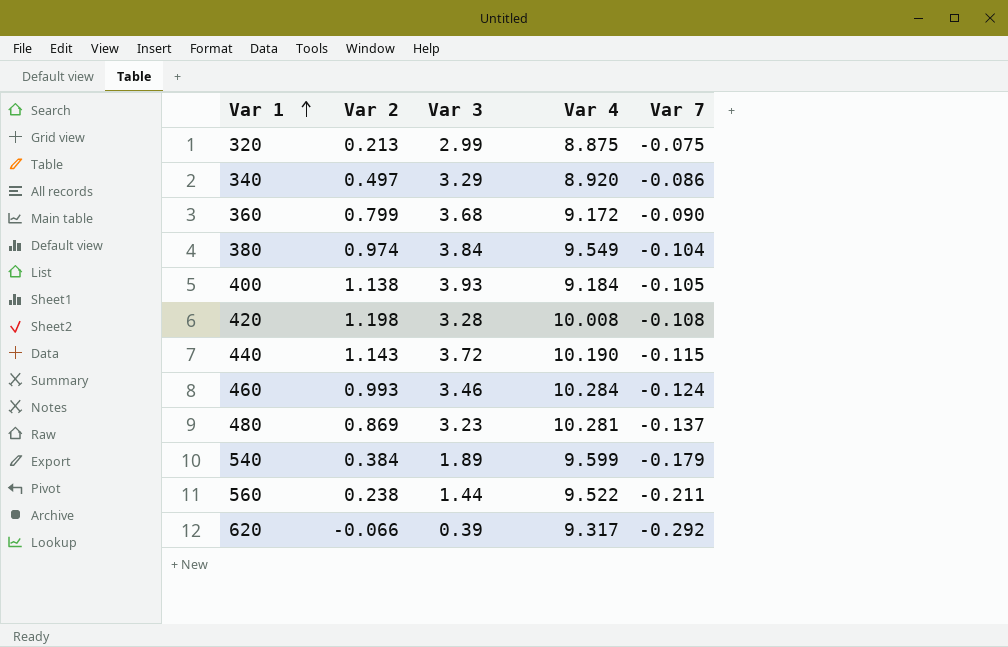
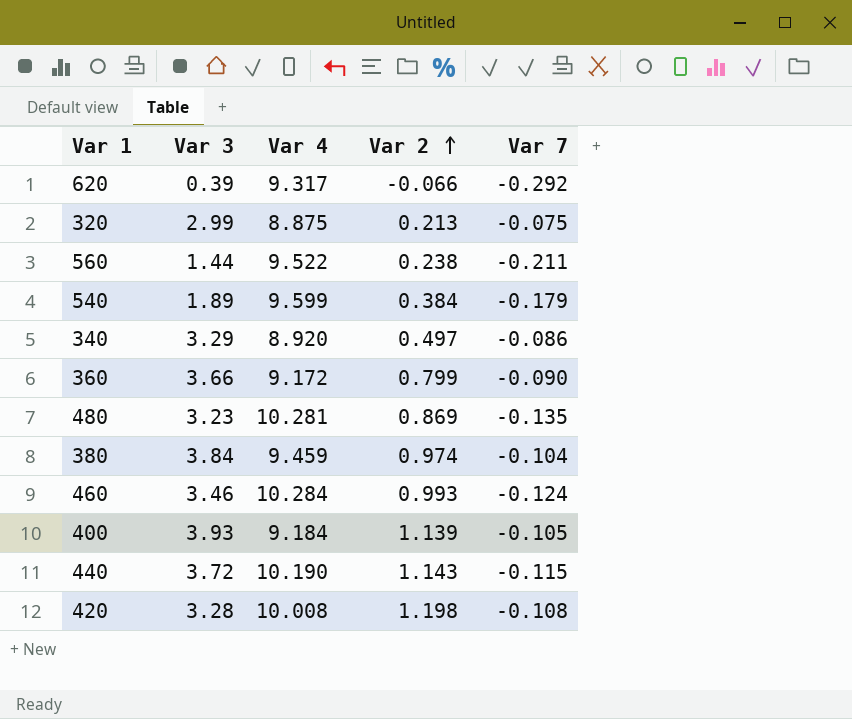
row order: Var 1 ascending -> Var 2 ascending
column Var 2 | position: 2 -> 4
360 | Var 3: 3.68 -> 3.66
480 | Var 7: -0.137 -> -0.135
380 | Var 4: 9.549 -> 9.459
400 | Var 2: 1.138 -> 1.139

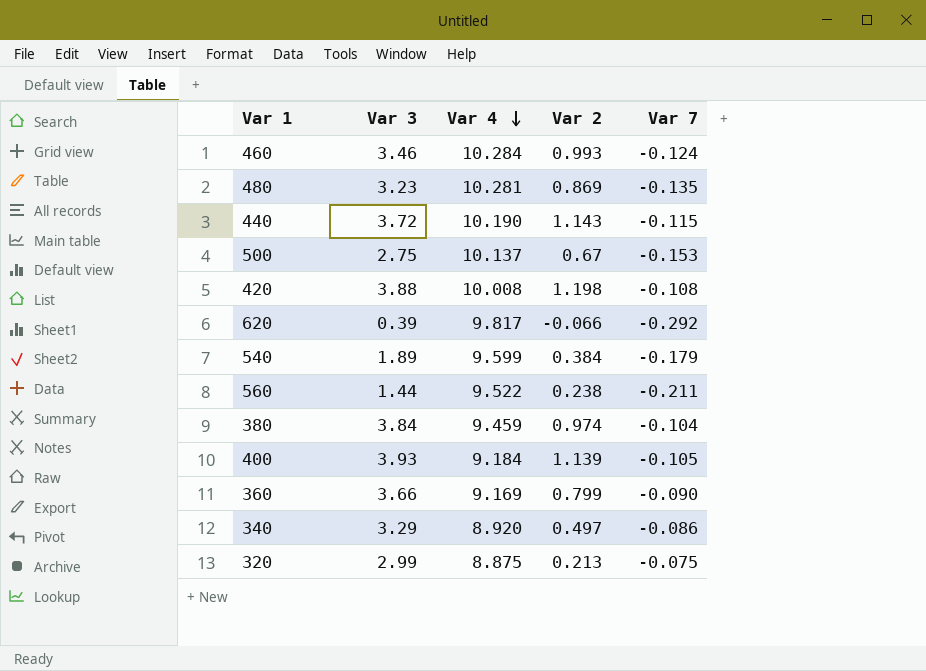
row order: Var 2 ascending -> Var 4 descending
row 500: none -> 2.75 | 10.137 | 0.67 | -0.153
420 | Var 3: 3.28 -> 3.88
620 | Var 4: 9.317 -> 9.817
360 | Var 4: 9.172 -> 9.169

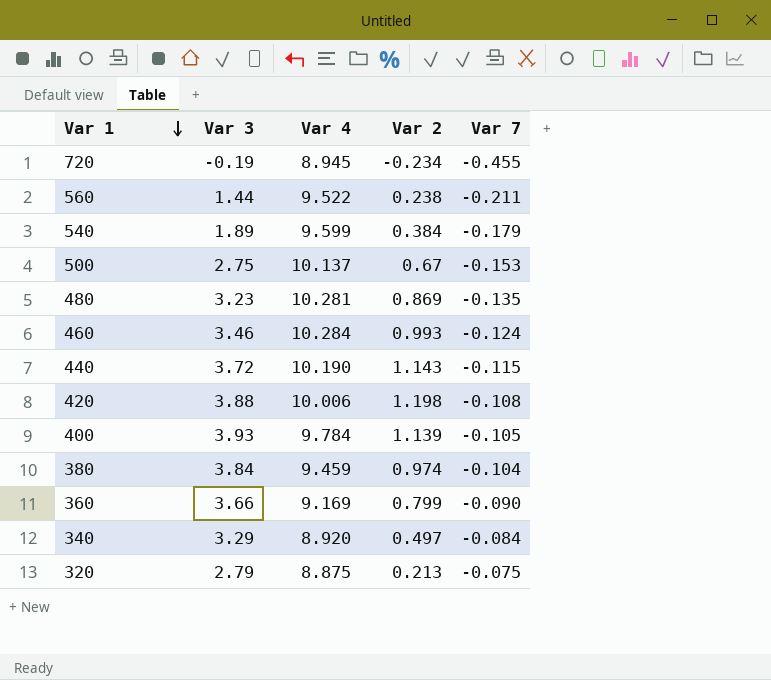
row order: Var 4 descending -> Var 1 descending
row 620: 0.39 | 9.817 | -0.066 | -0.292 -> none
row 720: none -> -0.19 | 8.945 | -0.234 | -0.455
420 | Var 4: 10.008 -> 10.006
400 | Var 4: 9.184 -> 9.784
340 | Var 7: -0.086 -> -0.084
320 | Var 3: 2.99 -> 2.79

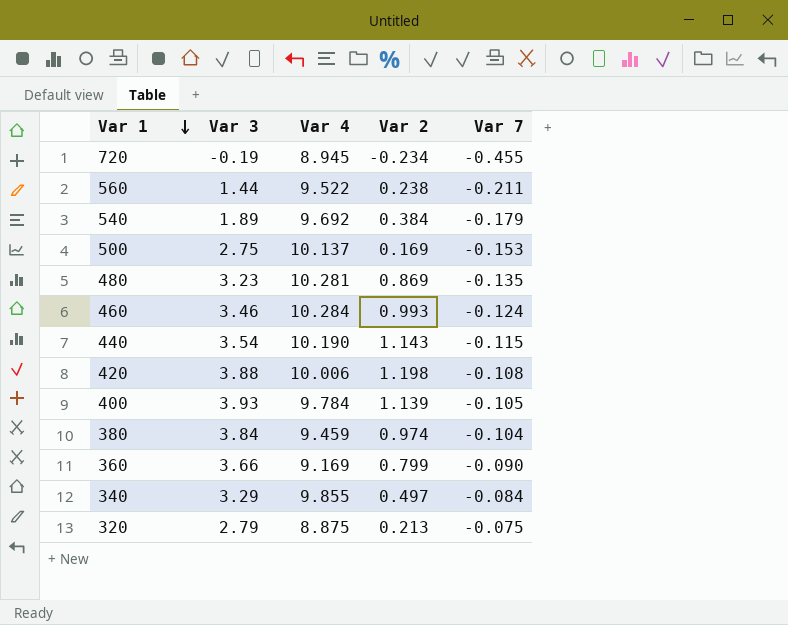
540 | Var 4: 9.599 -> 9.692
500 | Var 2: 0.67 -> 0.169
440 | Var 3: 3.72 -> 3.54
340 | Var 4: 8.920 -> 9.855

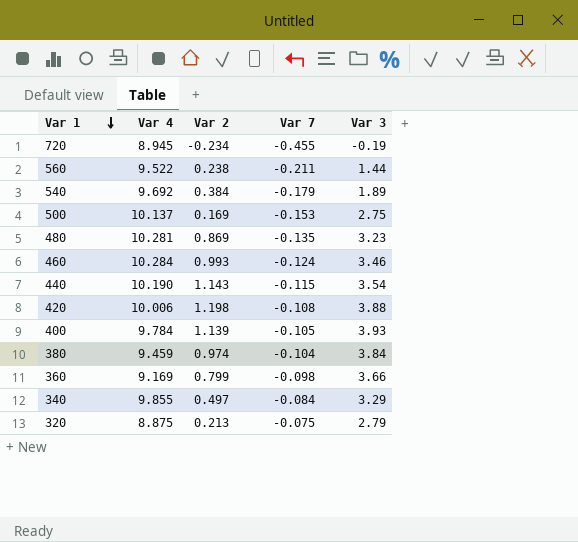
column Var 3 | position: 2 -> 5
360 | Var 7: -0.090 -> -0.098

